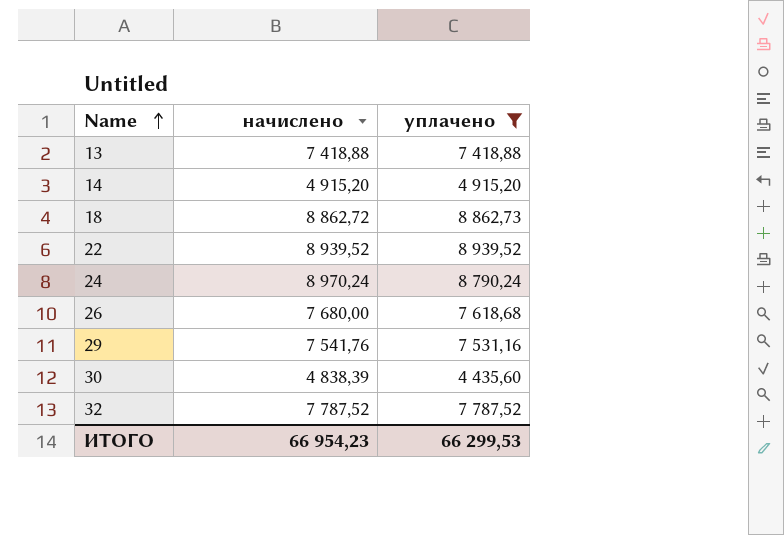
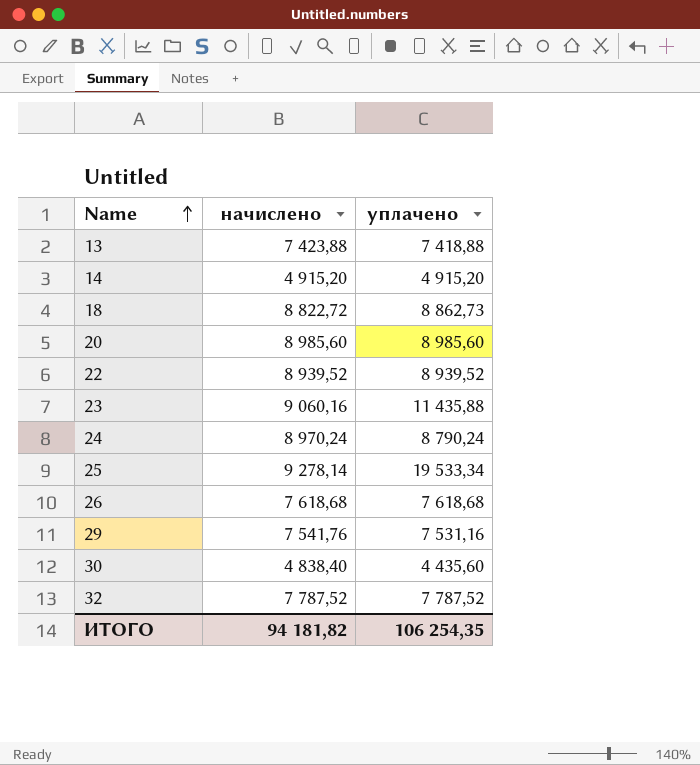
filter: уплачено <= 8 939,52 -> none
13 | начислено: 7 418,88 -> 7 423,88
18 | начислено: 8 862,72 -> 8 822,72
26 | начислено: 7 680,00 -> 7 618,68
30 | начислено: 4 838,39 -> 4 838,40
ИТОГО | начислено: 66 954,23 -> 94 181,82
ИТОГО | уплачено: 66 299,53 -> 106 254,35

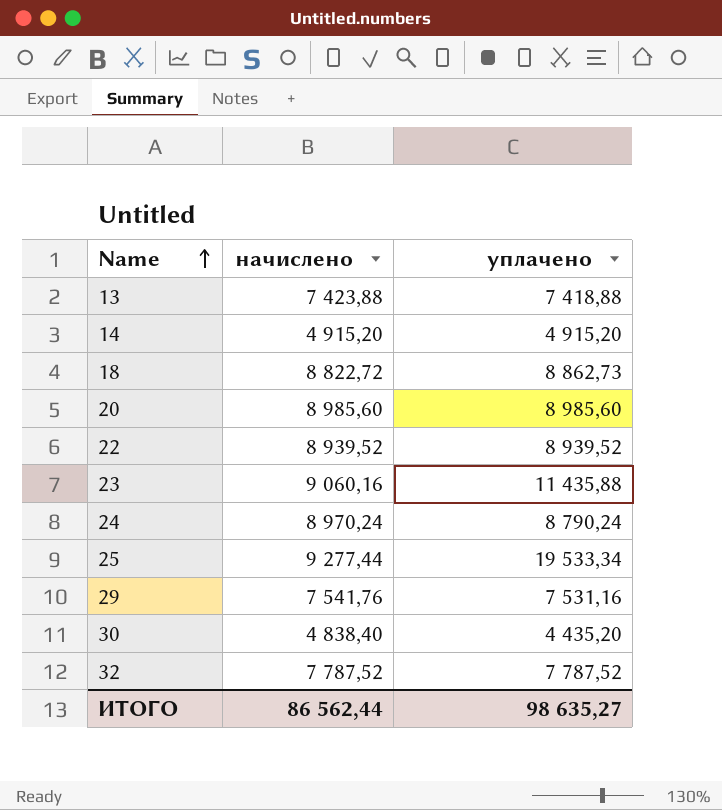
row 26: 7 618,68 | 7 618,68 -> none
25 | начислено: 9 278,14 -> 9 277,44
30 | уплачено: 4 435,60 -> 4 435,20
ИТОГО | начислено: 94 181,82 -> 86 562,44
ИТОГО | уплачено: 106 254,35 -> 98 635,27

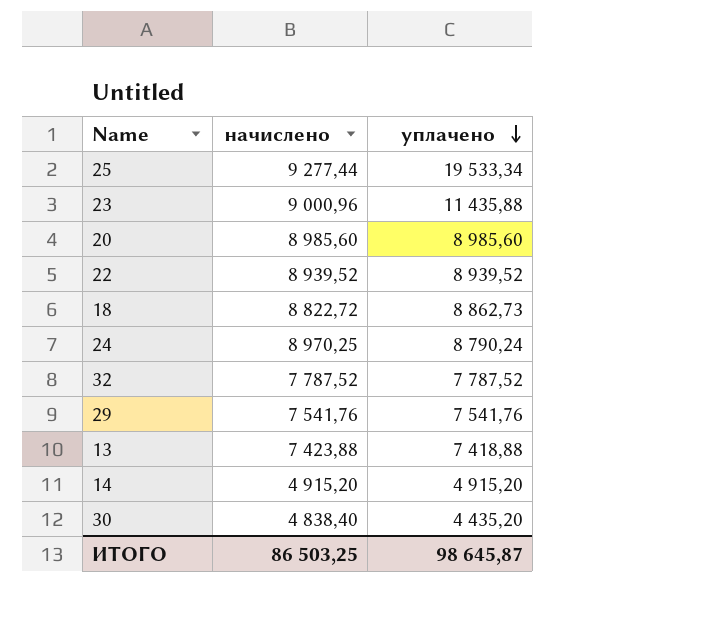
row order: Name ascending -> уплачено descending
23 | начислено: 9 060,16 -> 9 000,96
24 | начислено: 8 970,24 -> 8 970,25
29 | уплачено: 7 531,16 -> 7 541,76
ИТОГО | начислено: 86 562,44 -> 86 503,25
ИТОГО | уплачено: 98 635,27 -> 98 645,87

